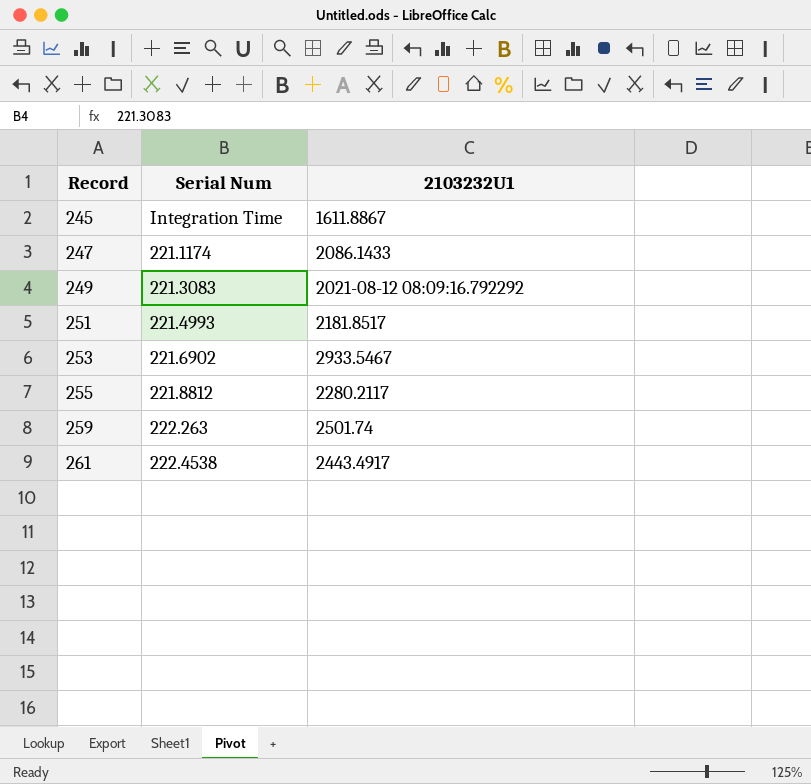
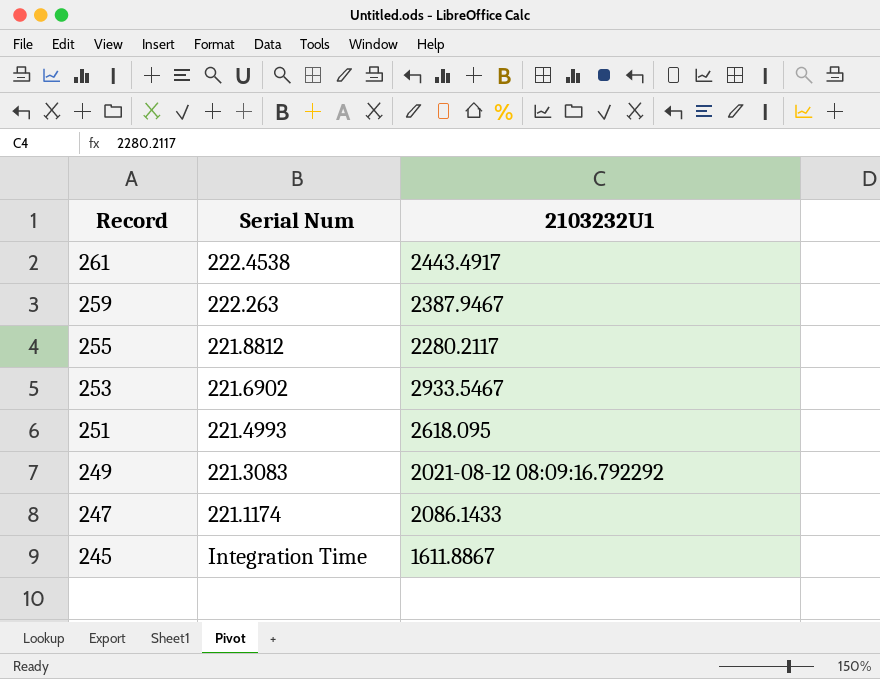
row order: Record ascending -> Record descending
259 | 2103232U1: 2501.74 -> 2387.9467
251 | 2103232U1: 2181.8517 -> 2618.095

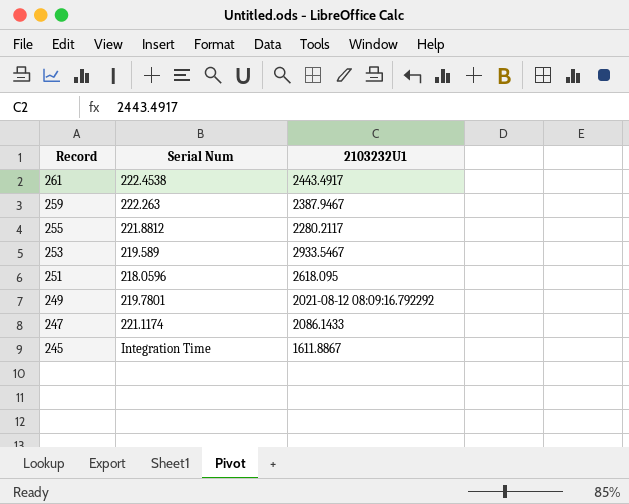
253 | Serial Num: 221.6902 -> 219.589
251 | Serial Num: 221.4993 -> 218.0596
249 | Serial Num: 221.3083 -> 219.7801

